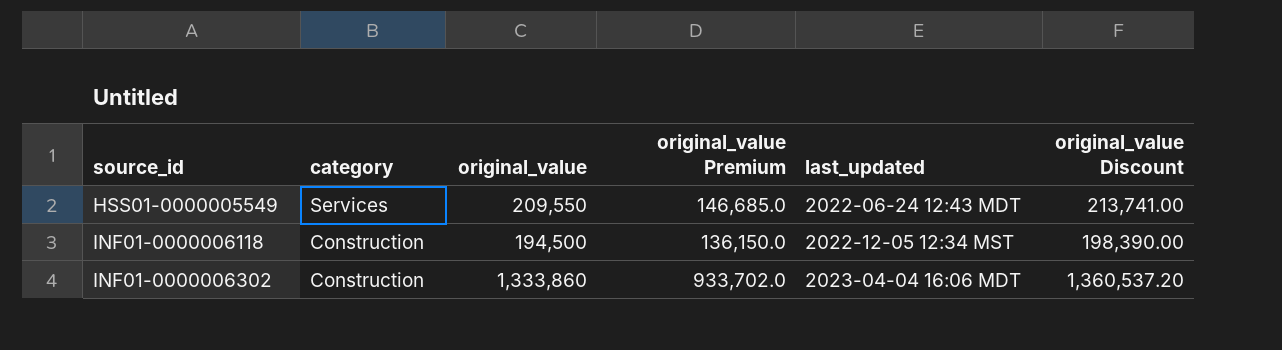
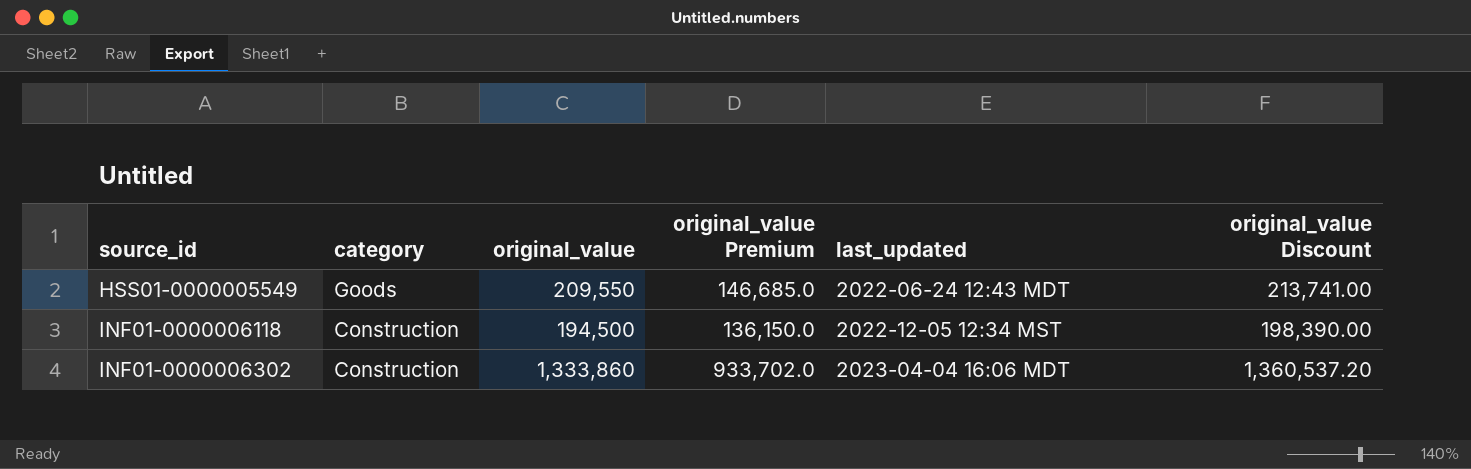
HSS01-0000005549 | category: Services -> Goods

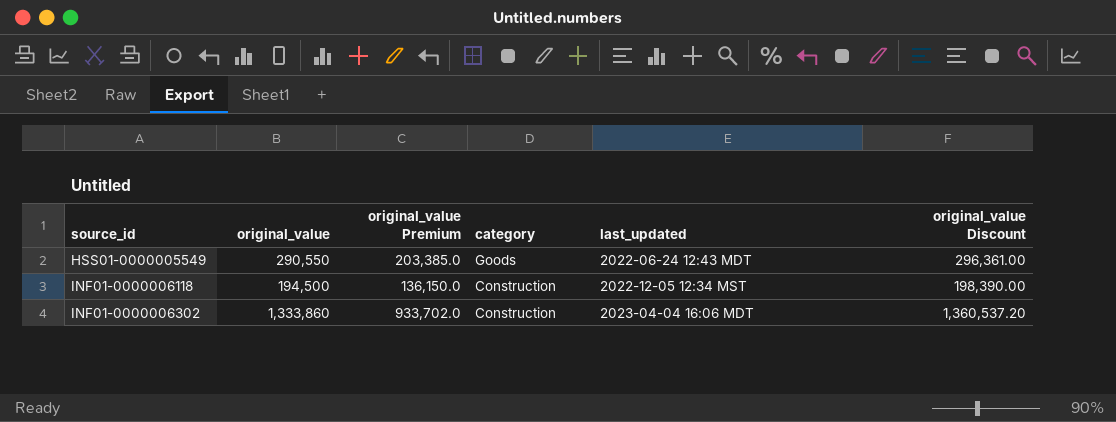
column category | position: 2 -> 4
HSS01-0000005549 | original_value: 209,550 -> 290,550
HSS01-0000005549 | original_value Premium: 146,685.0 -> 203,385.0
HSS01-0000005549 | original_value Discount: 213,741.00 -> 296,361.00

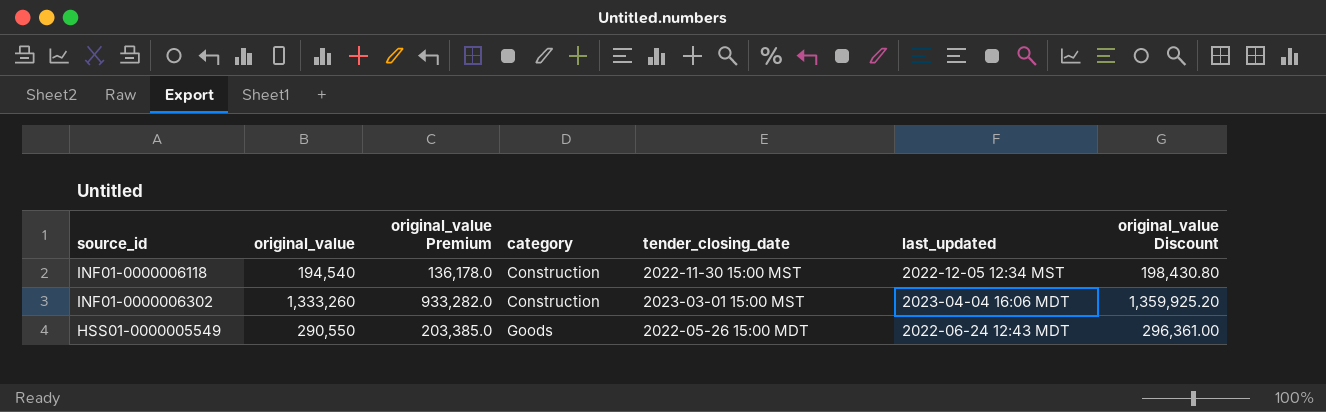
row order: source_id ascending -> category ascending
column tender_closing_date | position: none -> 5
INF01-0000006118 | original_value: 194,500 -> 194,540
INF01-0000006118 | original_value Premium: 136,150.0 -> 136,178.0
INF01-0000006118 | original_value Discount: 198,390.00 -> 198,430.80
INF01-0000006302 | original_value: 1,333,860 -> 1,333,260
INF01-0000006302 | original_value Premium: 933,702.0 -> 933,282.0
INF01-0000006302 | original_value Discount: 1,360,537.20 -> 1,359,925.20

